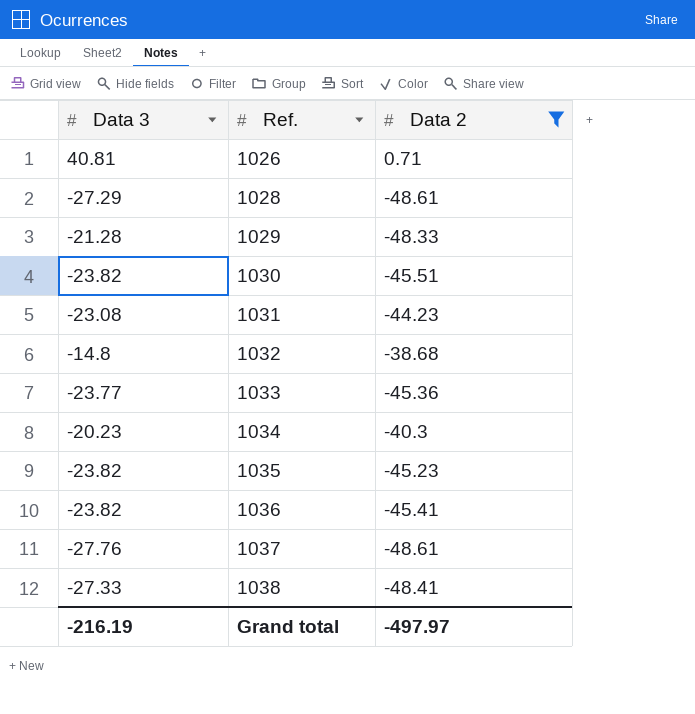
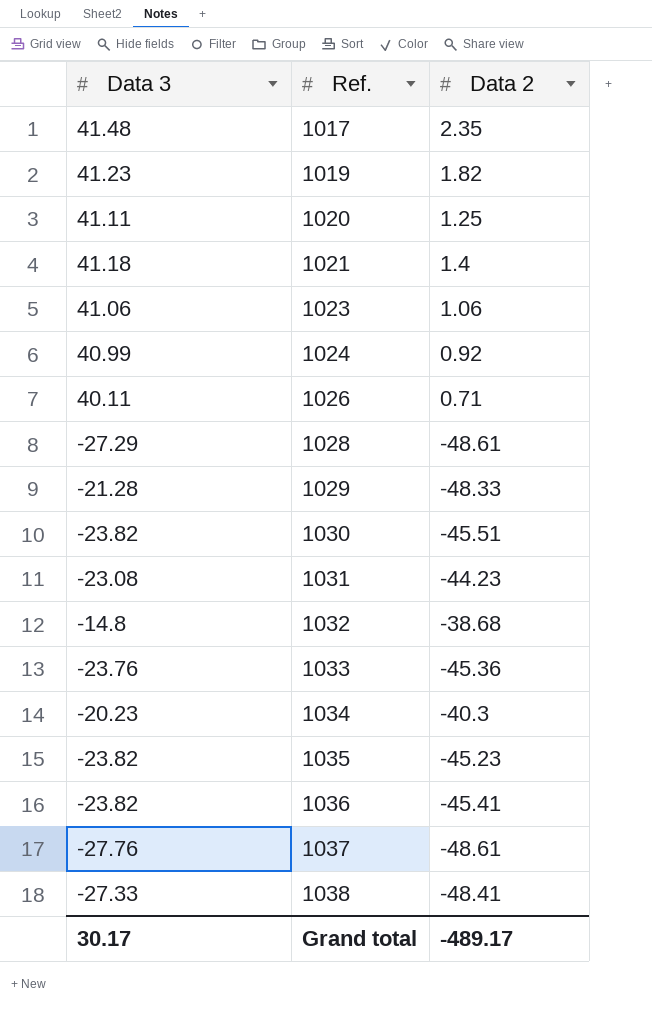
filter: Data 2 <= 0.71 -> none
1026 | Data 3: 40.81 -> 40.11
1033 | Data 3: -23.77 -> -23.76
Grand total | Data 3: -216.19 -> 30.17
Grand total | Data 2: -497.97 -> -489.17

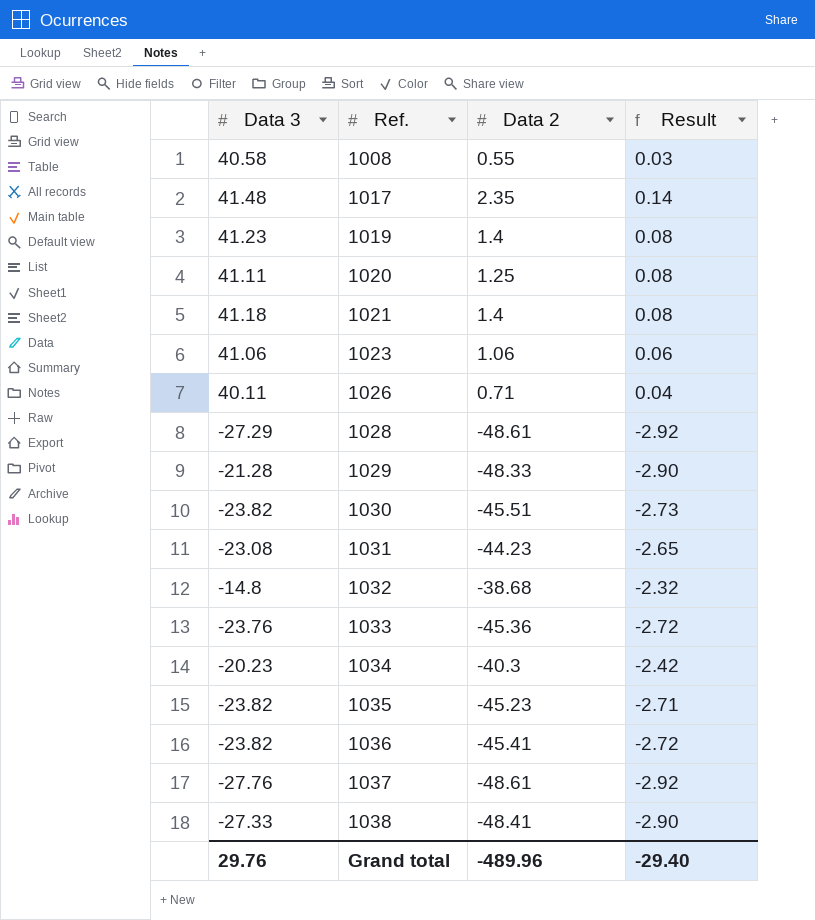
column Result | formula: none -> [Data 2] * 0.06
row 1024: 40.99 | 0.92 -> none
row 1008: none -> 40.58 | 0.55 | 0.03
1019 | Data 2: 1.82 -> 1.4
Grand total | Data 3: 30.17 -> 29.76
Grand total | Data 2: -489.17 -> -489.96

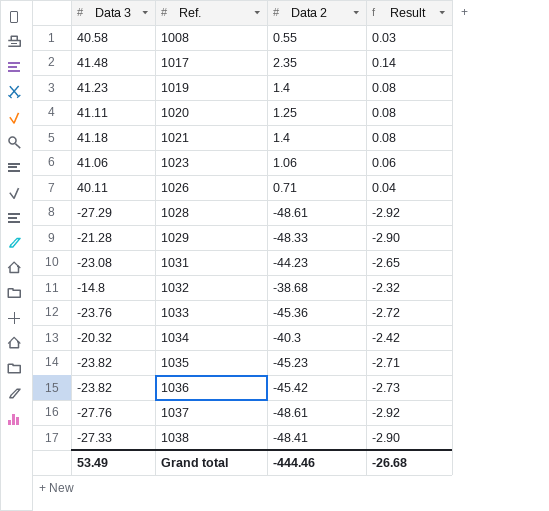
row 1030: -23.82 | -45.51 | -2.73 -> none
1034 | Data 3: -20.23 -> -20.32
1036 | Data 2: -45.41 -> -45.42
1036 | Result: -2.72 -> -2.73
Grand total | Data 3: 29.76 -> 53.49
Grand total | Data 2: -489.96 -> -444.46
Grand total | Result: -29.40 -> -26.68

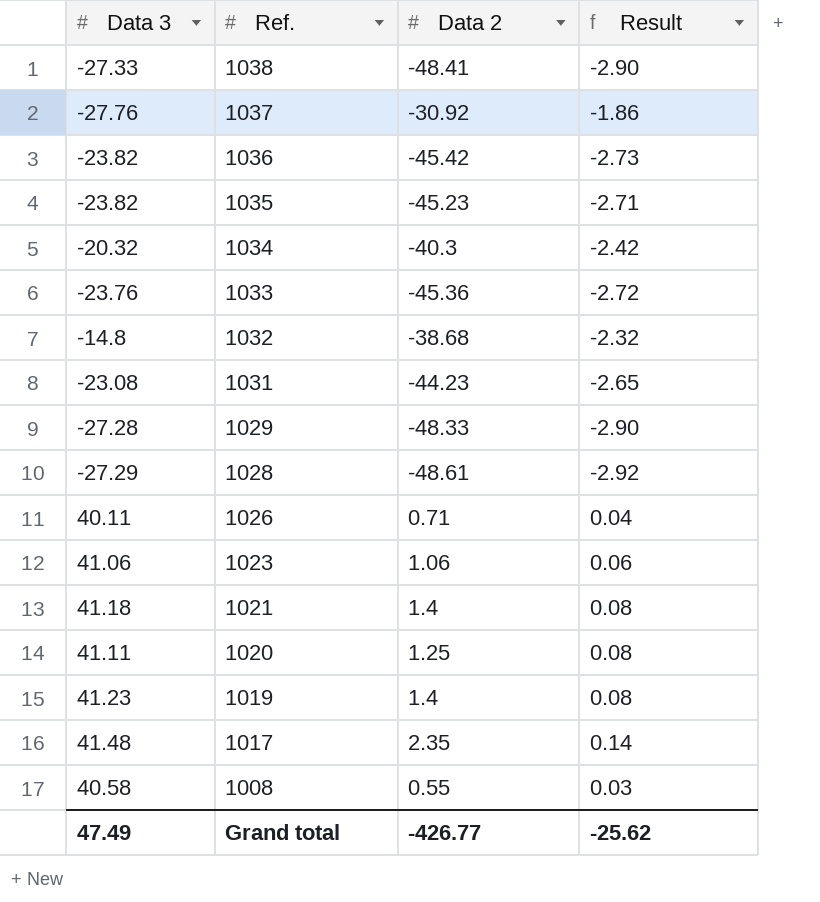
row order: Ref. ascending -> Ref. descending
1037 | Data 2: -48.61 -> -30.92
1037 | Result: -2.92 -> -1.86
1029 | Data 3: -21.28 -> -27.28
Grand total | Data 3: 53.49 -> 47.49
Grand total | Data 2: -444.46 -> -426.77
Grand total | Result: -26.68 -> -25.62

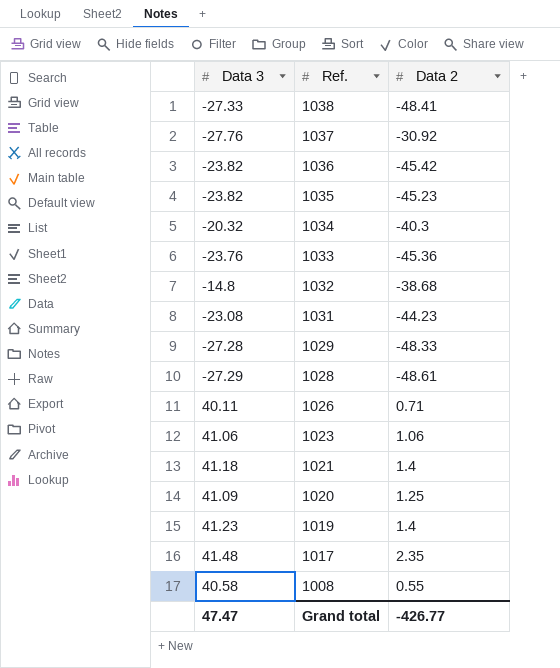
column Result | formula: [Data 2] * 0.06 -> none
1020 | Data 3: 41.11 -> 41.09
Grand total | Data 3: 47.49 -> 47.47

